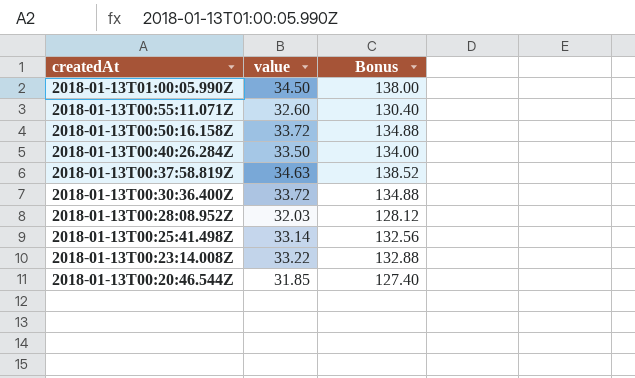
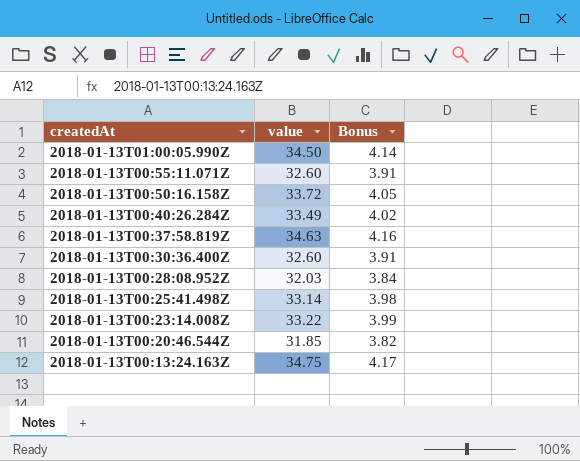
column Bonus | formula: [value] * 4 -> [value] * 0.12
2018-01-13T00:40:26.284Z | value: 33.50 -> 33.49
2018-01-13T00:30:36.400Z | value: 33.72 -> 32.60
row 2018-01-13T00:13:24.163Z: none -> 34.75 | 4.17

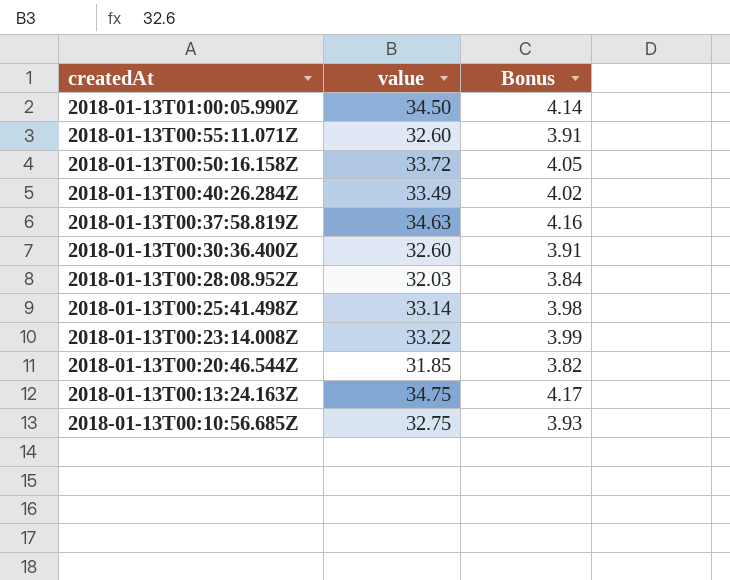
row 2018-01-13T00:10:56.685Z: none -> 32.75 | 3.93

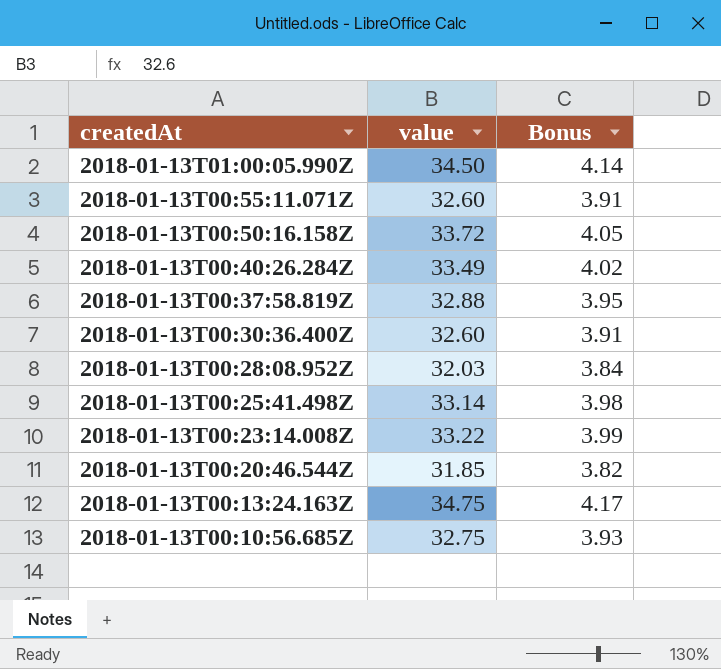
2018-01-13T00:37:58.819Z | value: 34.63 -> 32.88
2018-01-13T00:37:58.819Z | Bonus: 4.16 -> 3.95

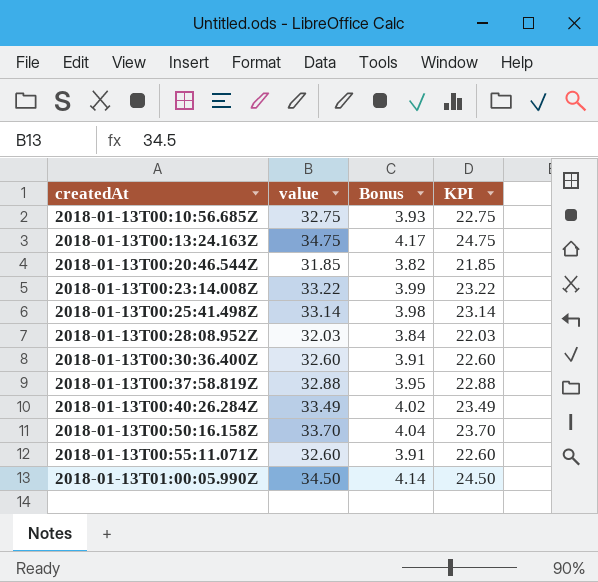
row order: createdAt descending -> createdAt ascending
column KPI | formula: none -> [value] - 10
2018-01-13T00:50:16.158Z | value: 33.72 -> 33.70
2018-01-13T00:50:16.158Z | Bonus: 4.05 -> 4.04

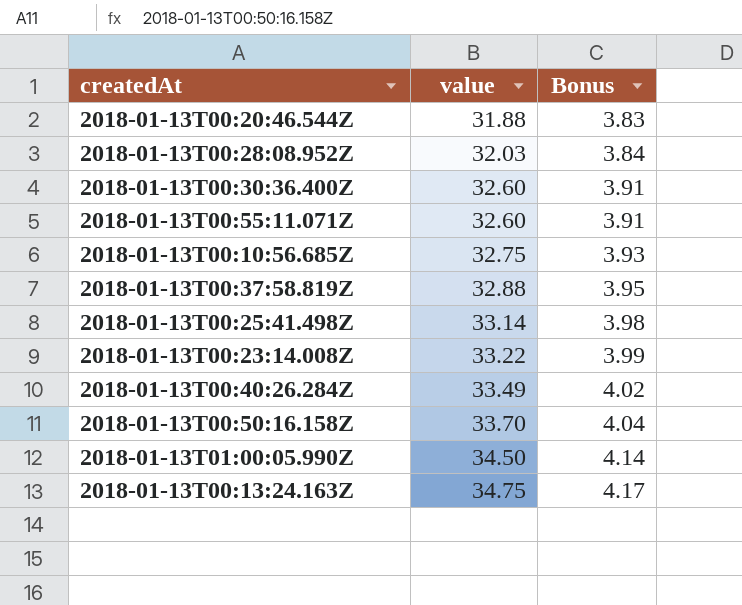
row order: createdAt ascending -> value ascending
column KPI | formula: [value] - 10 -> none
2018-01-13T00:20:46.544Z | value: 31.85 -> 31.88
2018-01-13T00:20:46.544Z | Bonus: 3.82 -> 3.83

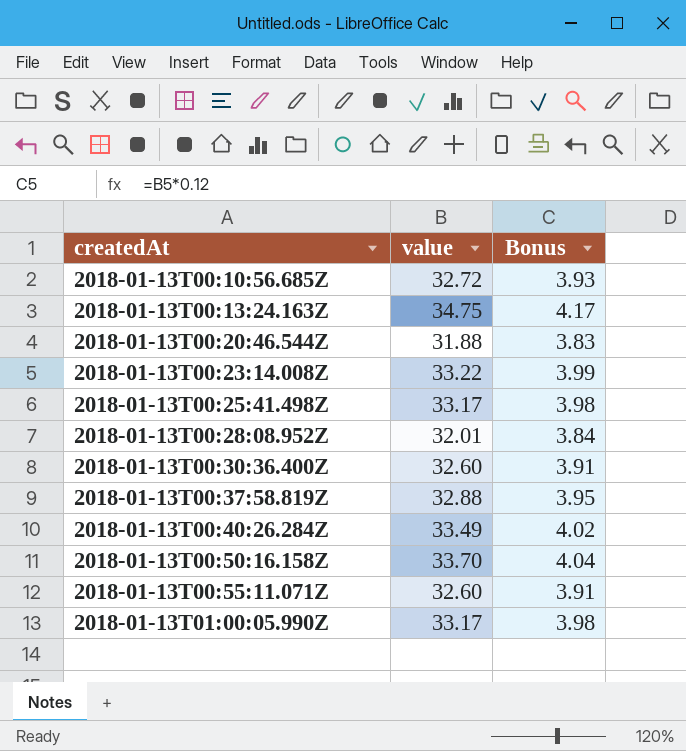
row order: value ascending -> createdAt ascending
2018-01-13T00:10:56.685Z | value: 32.75 -> 32.72
2018-01-13T00:25:41.498Z | value: 33.14 -> 33.17
2018-01-13T00:28:08.952Z | value: 32.03 -> 32.01
2018-01-13T01:00:05.990Z | value: 34.50 -> 33.17
2018-01-13T01:00:05.990Z | Bonus: 4.14 -> 3.98

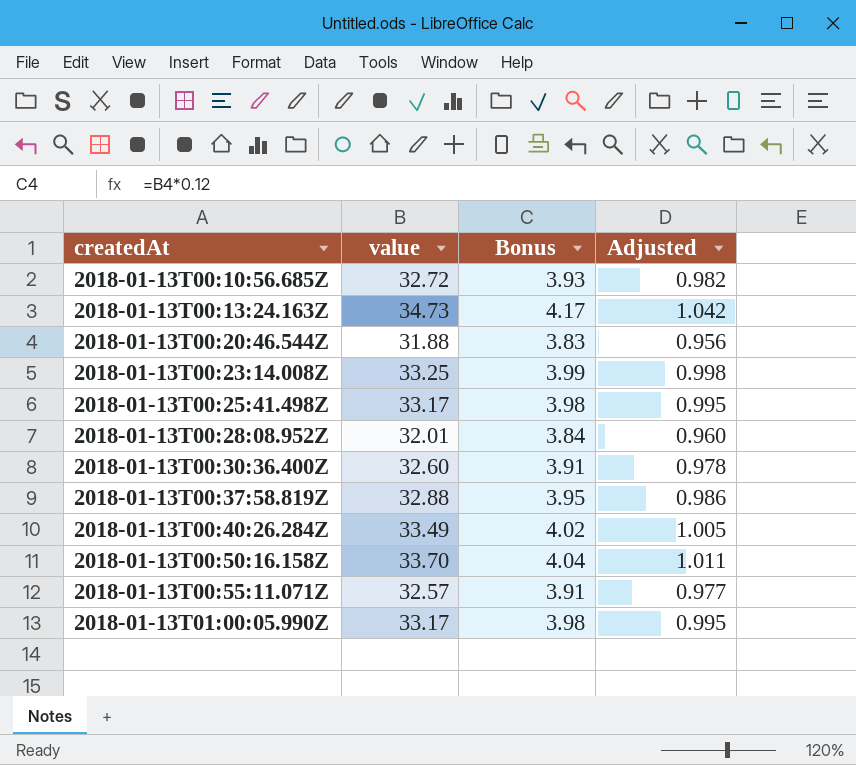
column Adjusted | formula: none -> [value] * 0.03
2018-01-13T00:13:24.163Z | value: 34.75 -> 34.73
2018-01-13T00:23:14.008Z | value: 33.22 -> 33.25
2018-01-13T00:55:11.071Z | value: 32.60 -> 32.57

